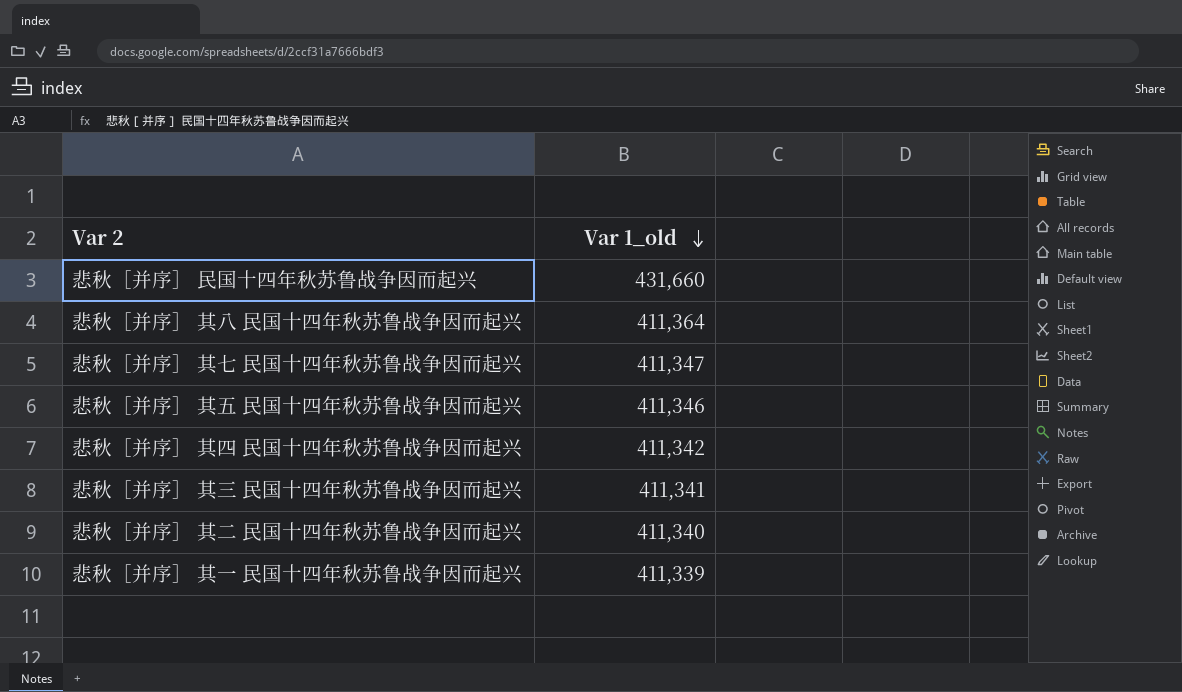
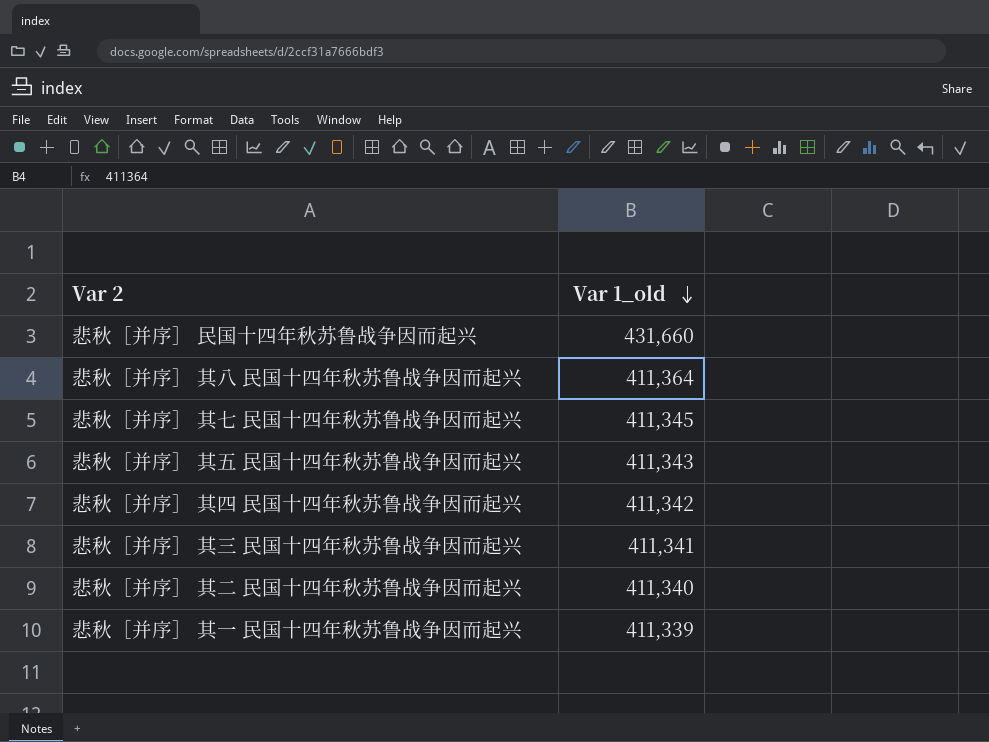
悲秋［并序］ 其七 民国十四年秋苏鲁战争因而起兴 | Var 1_old: 411,347 -> 411,345
悲秋［并序］ 其五 民国十四年秋苏鲁战争因而起兴 | Var 1_old: 411,346 -> 411,343

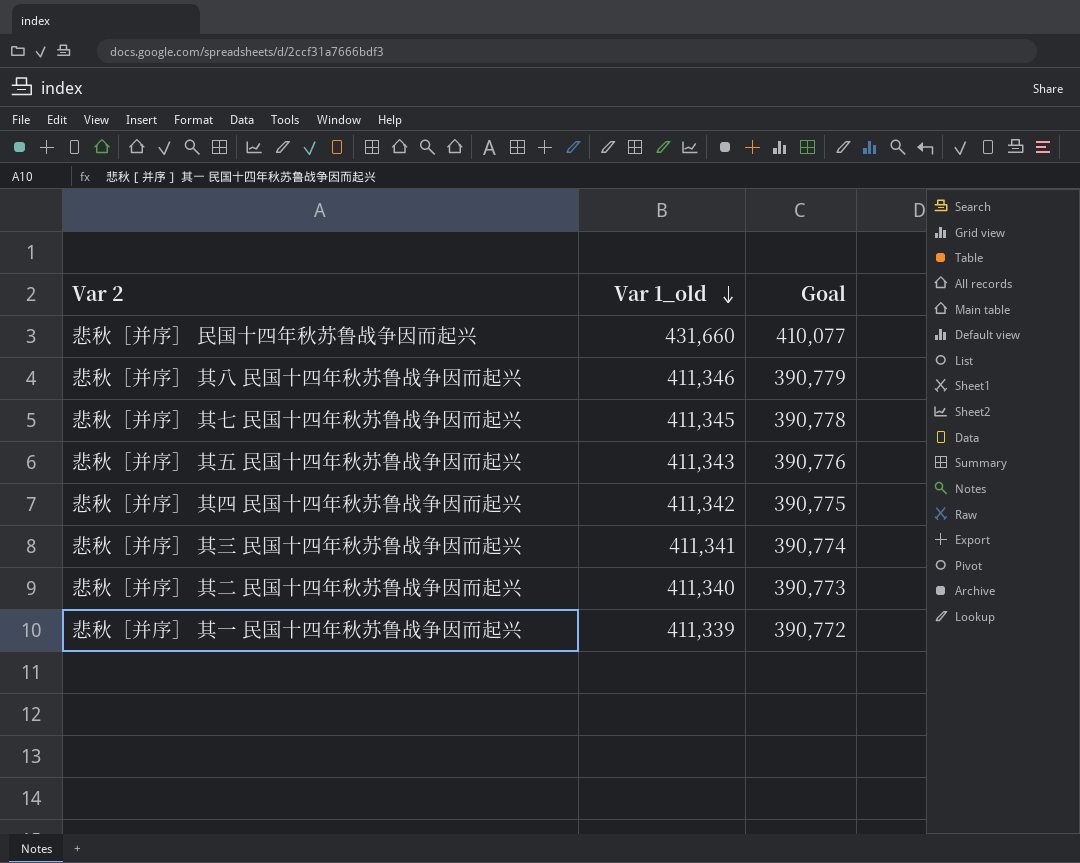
column Goal | formula: none -> [Var 1_old] * 0.95
悲秋［并序］ 其八 民国十四年秋苏鲁战争因而起兴 | Var 1_old: 411,364 -> 411,346

